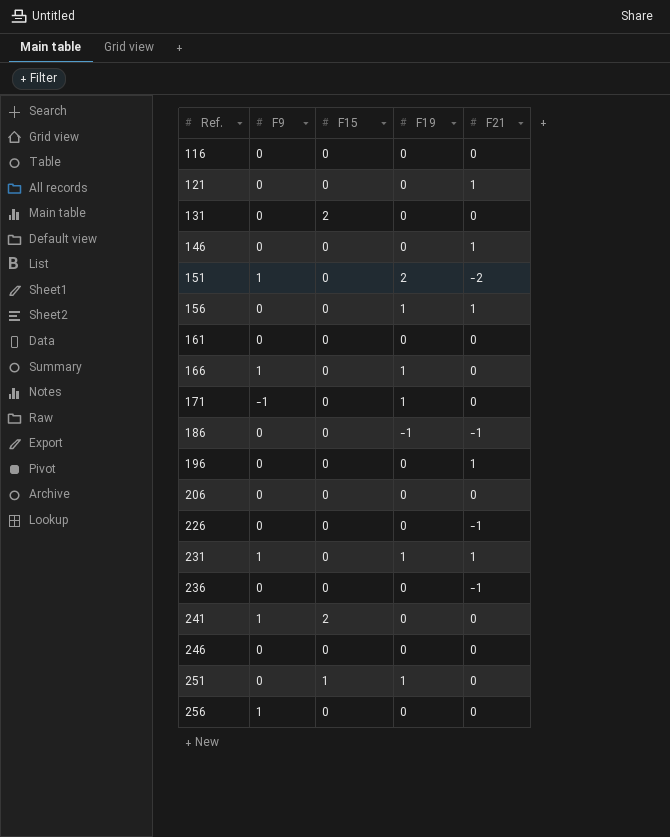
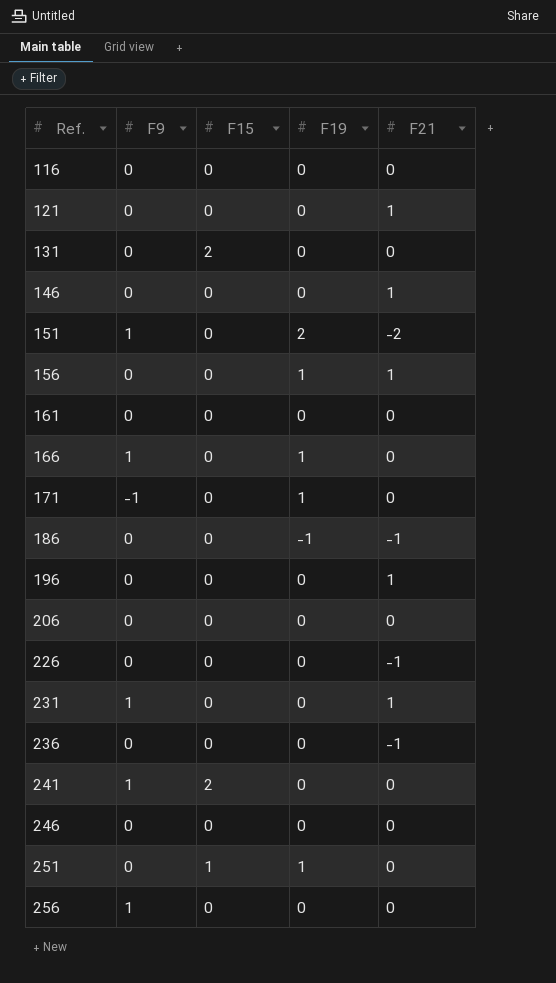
231 | F19: 1 -> 0

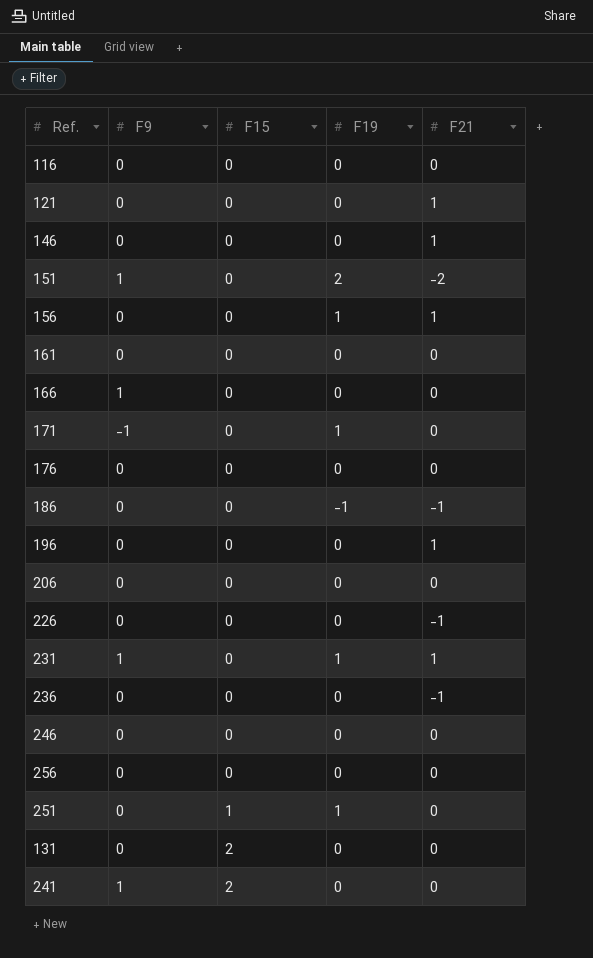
row order: Ref. ascending -> F15 ascending
166 | F19: 1 -> 0
row 176: none -> 0 | 0 | 0 | 0
231 | F19: 0 -> 1
256 | F9: 1 -> 0

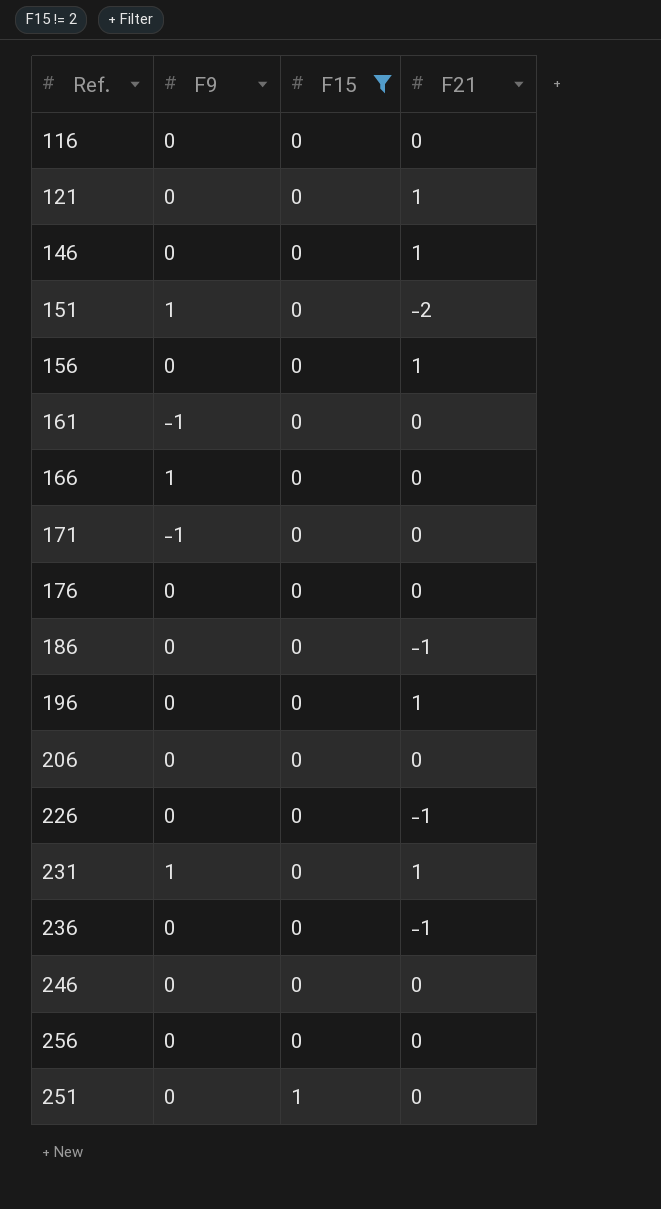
filter: none -> F15 != 2
column F19 | position: 4 -> none
161 | F9: 0 -> -1

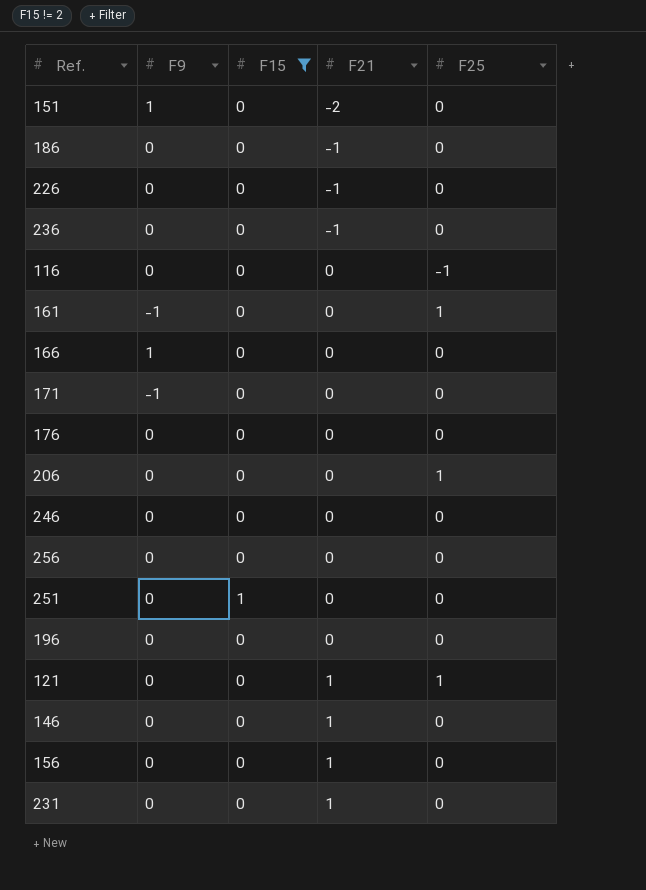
row order: F15 ascending -> F21 ascending
column F25 | position: none -> 5
196 | F21: 1 -> 0
231 | F9: 1 -> 0

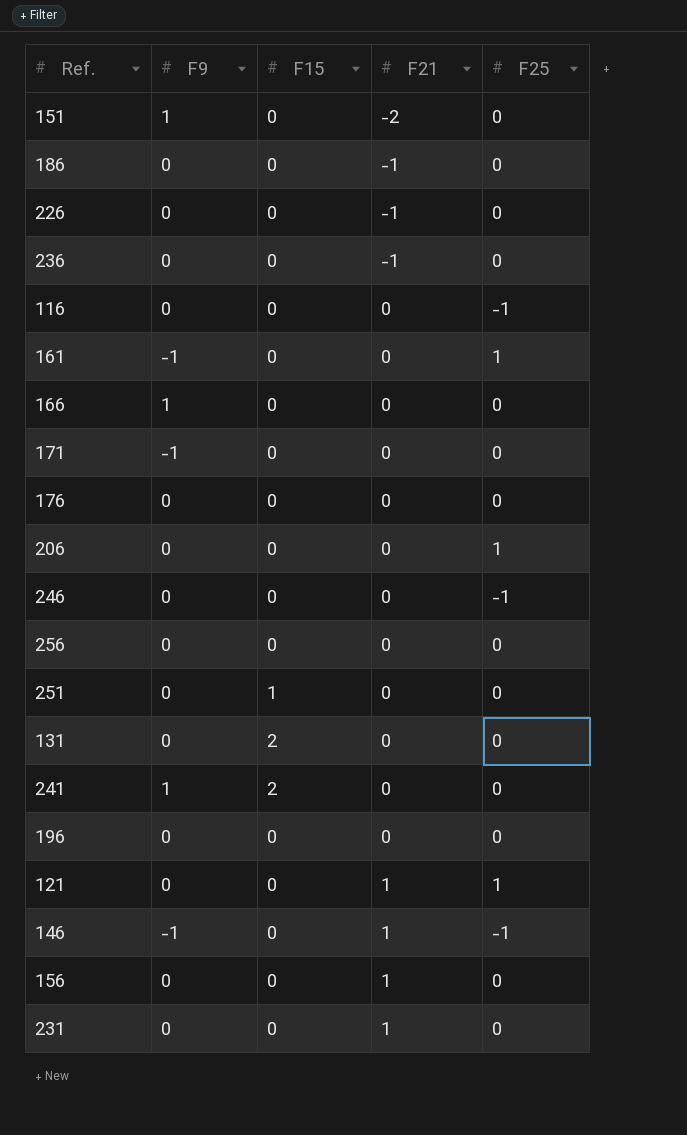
filter: F15 != 2 -> none
246 | F25: 0 -> -1
146 | F9: 0 -> -1
146 | F25: 0 -> -1

